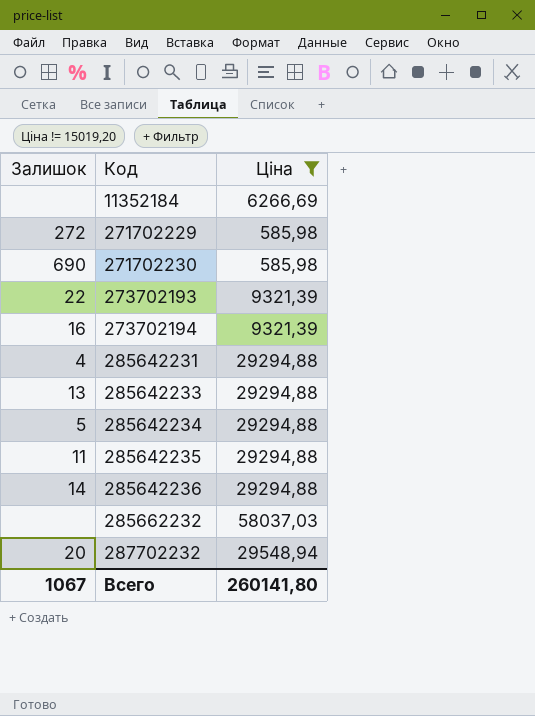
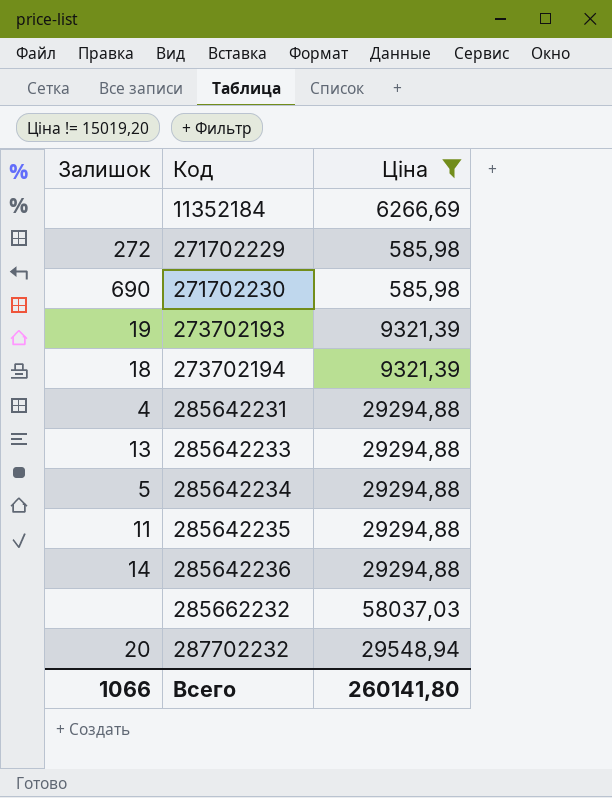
273702193 | Залишок: 22 -> 19
273702194 | Залишок: 16 -> 18
Всего | Залишок: 1067 -> 1066

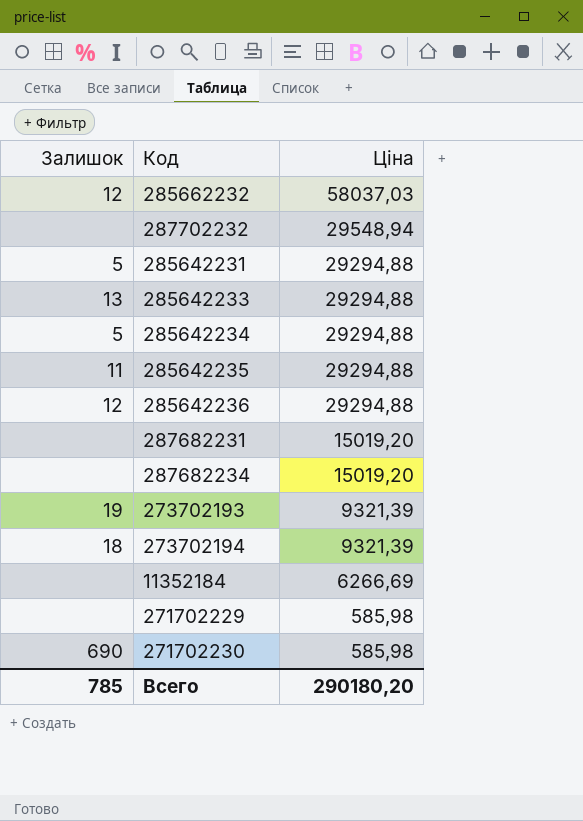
filter: Ціна != 15019,20 -> none
row order: Код ascending -> Ціна descending
285662232 | Залишок: none -> 12
287702232 | Залишок: 20 -> none
285642231 | Залишок: 4 -> 5
285642236 | Залишок: 14 -> 12
271702229 | Залишок: 272 -> none
Всего | Залишок: 1066 -> 785
Всего | Ціна: 260141,80 -> 290180,20

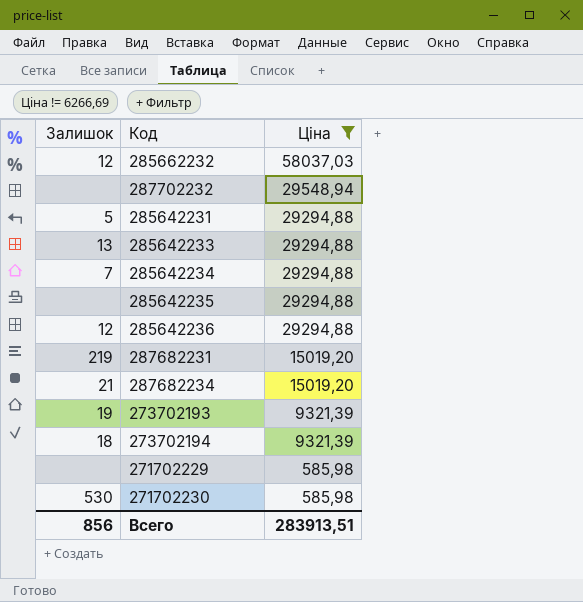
filter: none -> Ціна != 6266,69
285642234 | Залишок: 5 -> 7
285642235 | Залишок: 11 -> none
287682231 | Залишок: none -> 219
287682234 | Залишок: none -> 21
271702230 | Залишок: 690 -> 530
Всего | Залишок: 785 -> 856
Всего | Ціна: 290180,20 -> 283913,51

